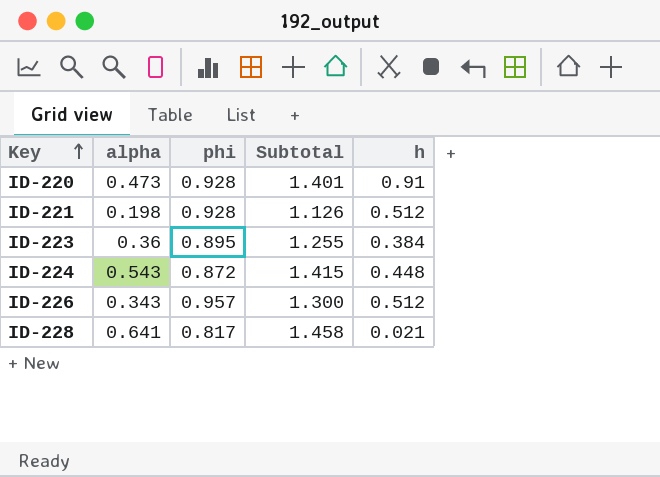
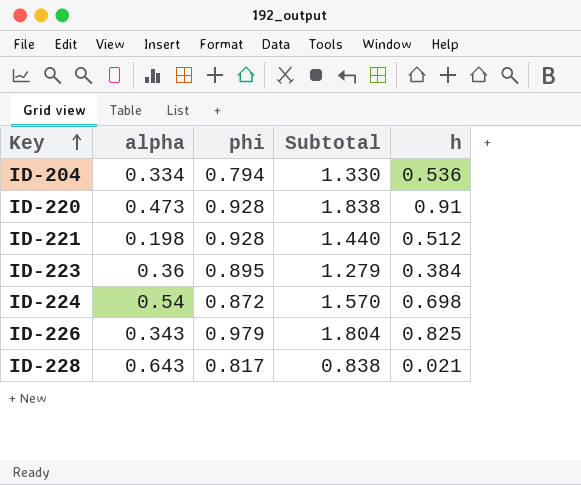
column Subtotal | formula: [alpha] + [phi] -> [phi] + [h]
row ID-204: none -> 0.334 | 0.794 | 1.330 | 0.536
ID-224 | alpha: 0.543 -> 0.54
ID-224 | h: 0.448 -> 0.698
ID-226 | phi: 0.957 -> 0.979
ID-226 | h: 0.512 -> 0.825
ID-228 | alpha: 0.641 -> 0.643

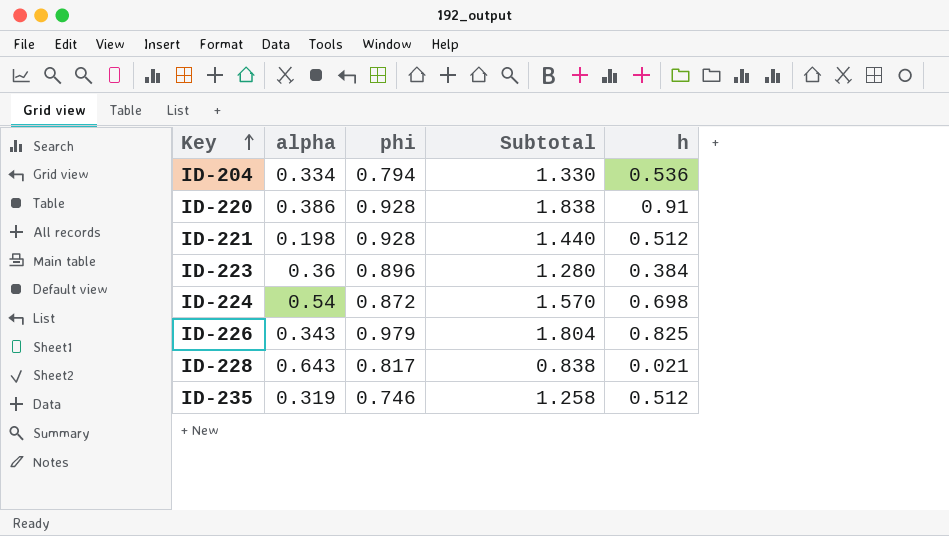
ID-220 | alpha: 0.473 -> 0.386
ID-223 | phi: 0.895 -> 0.896
ID-223 | Subtotal: 1.279 -> 1.280
row ID-235: none -> 0.319 | 0.746 | 1.258 | 0.512

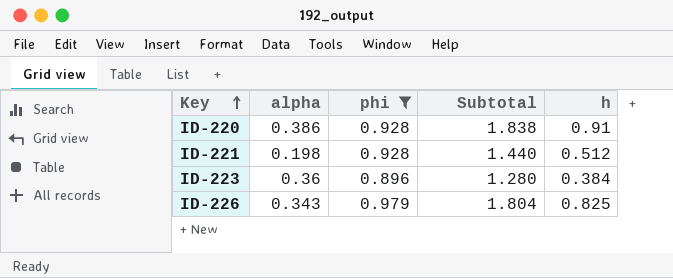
filter: none -> phi >= 0.896

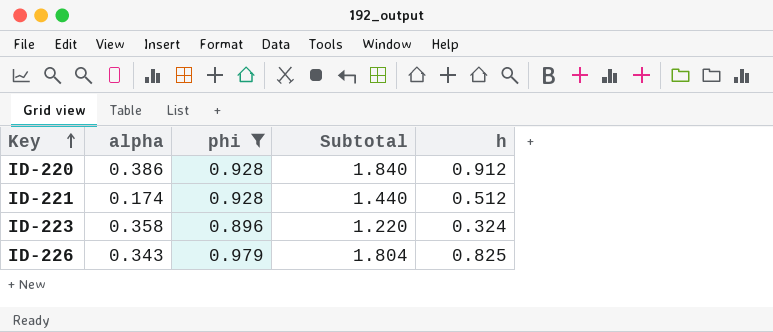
ID-220 | Subtotal: 1.838 -> 1.840
ID-220 | h: 0.91 -> 0.912
ID-221 | alpha: 0.198 -> 0.174
ID-223 | alpha: 0.36 -> 0.358
ID-223 | Subtotal: 1.280 -> 1.220
ID-223 | h: 0.384 -> 0.324

